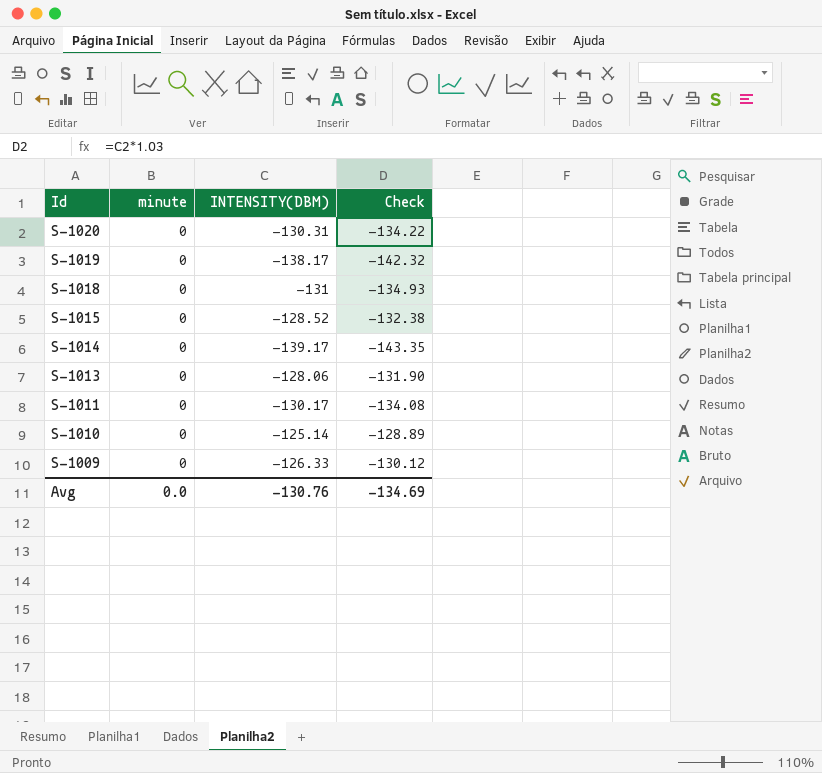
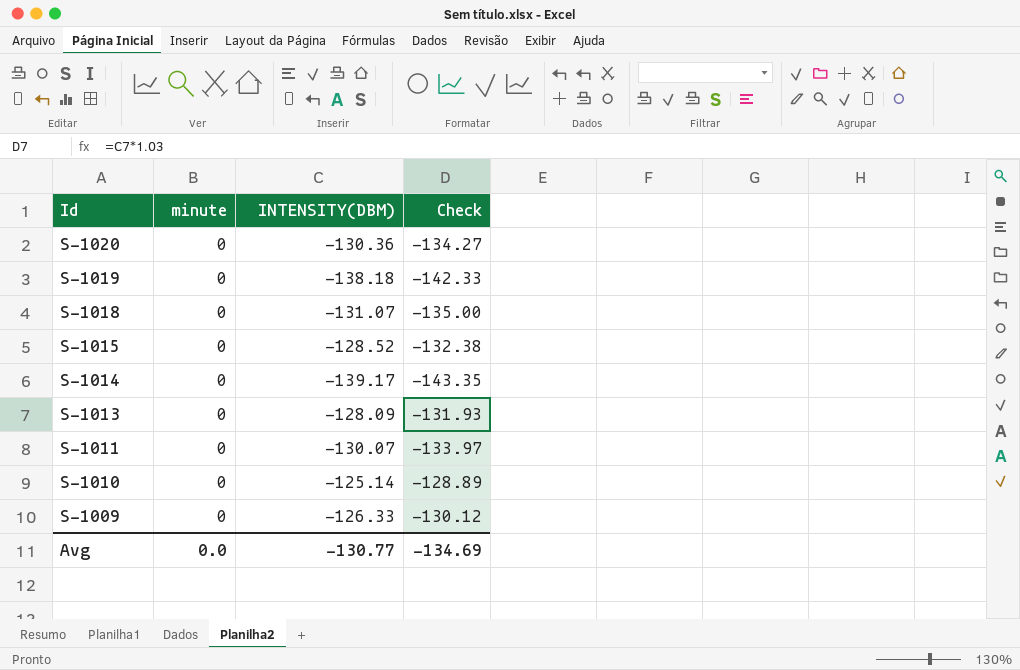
S-1020 | INTENSITY(DBM): -130.31 -> -130.36
S-1020 | Check: -134.22 -> -134.27
S-1019 | INTENSITY(DBM): -138.17 -> -138.18
S-1019 | Check: -142.32 -> -142.33
S-1018 | INTENSITY(DBM): -131 -> -131.07
S-1018 | Check: -134.93 -> -135.00
S-1013 | INTENSITY(DBM): -128.06 -> -128.09
S-1013 | Check: -131.90 -> -131.93
S-1011 | INTENSITY(DBM): -130.17 -> -130.07
S-1011 | Check: -134.08 -> -133.97
Avg | INTENSITY(DBM): -130.76 -> -130.77

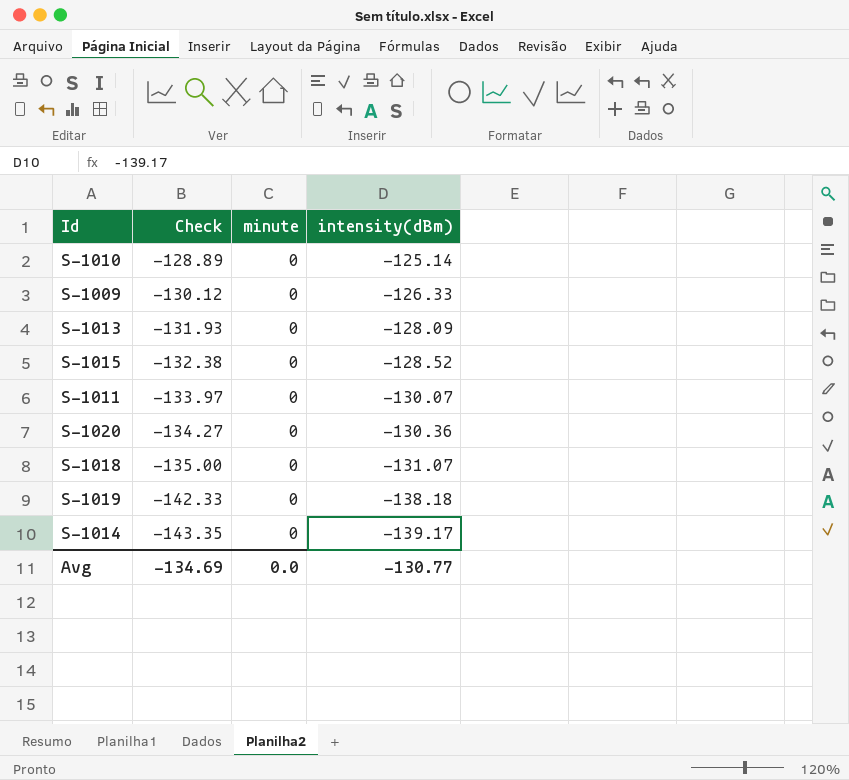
row order: Id descending -> Check descending
column Check | position: 4 -> 2
column name: INTENSITY(DBM) -> intensity(dBm)

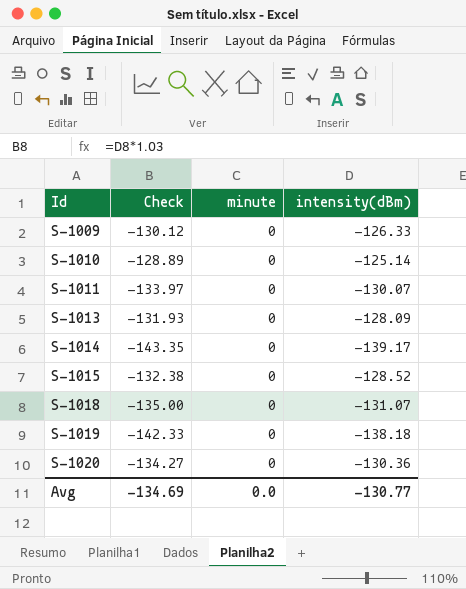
row order: Check descending -> Id ascending

